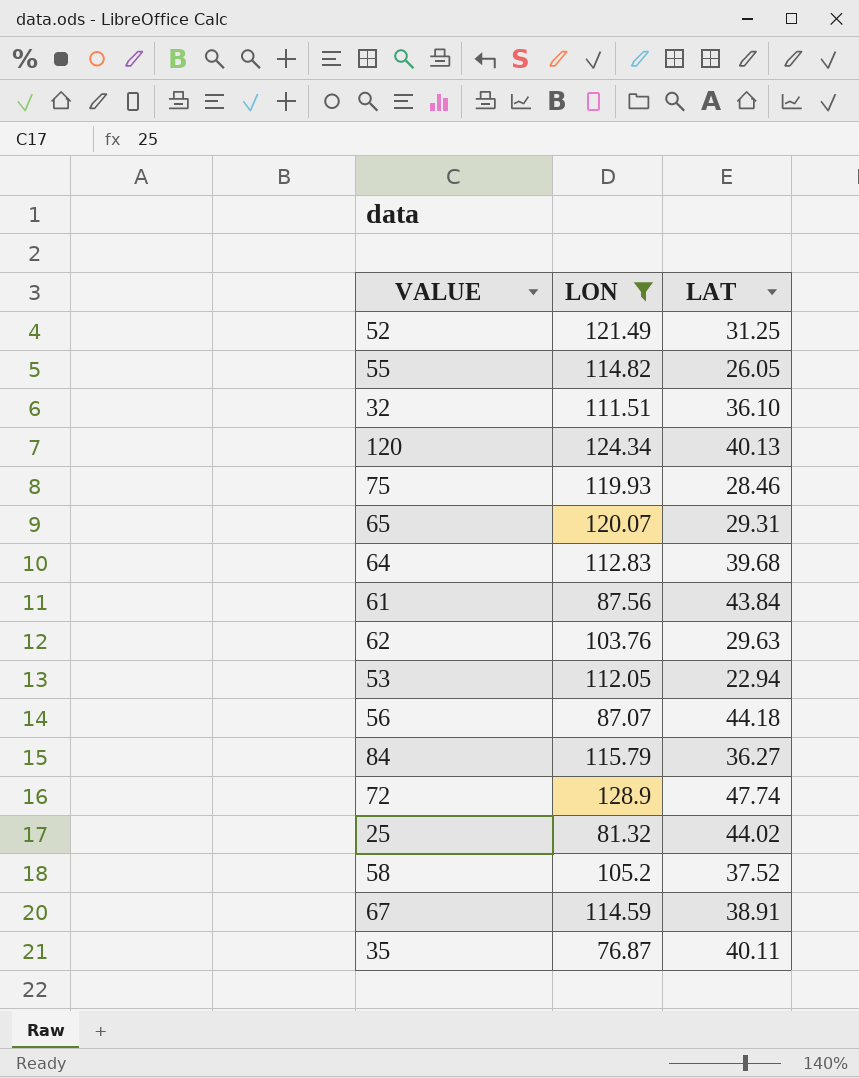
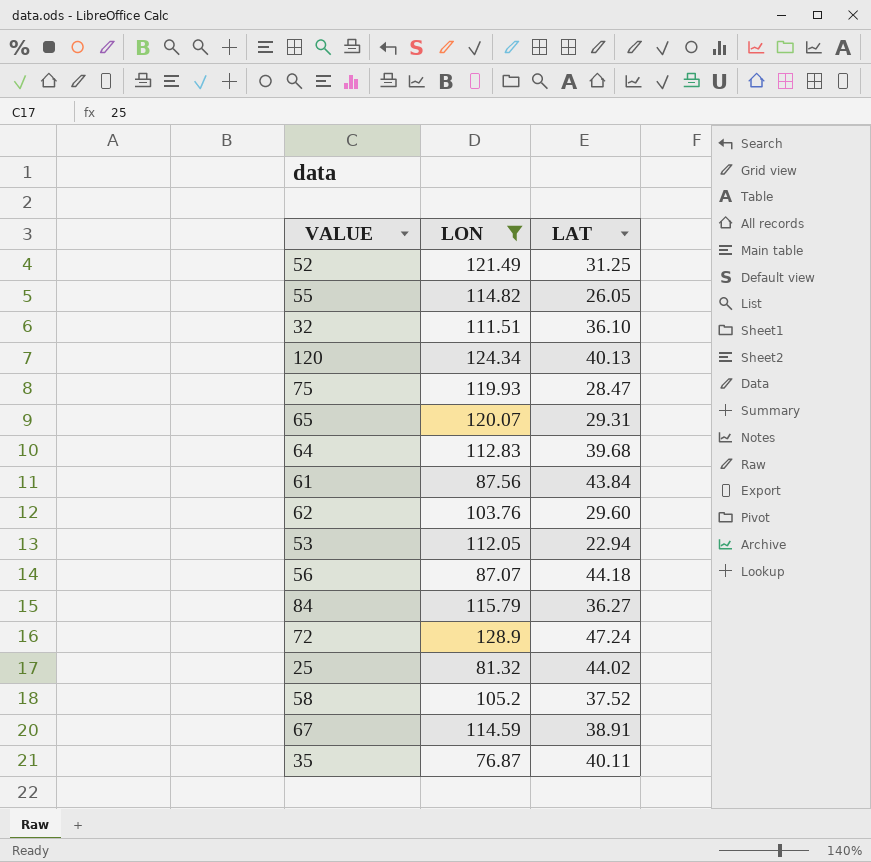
75 | LAT: 28.46 -> 28.47
62 | LAT: 29.63 -> 29.60
72 | LAT: 47.74 -> 47.24

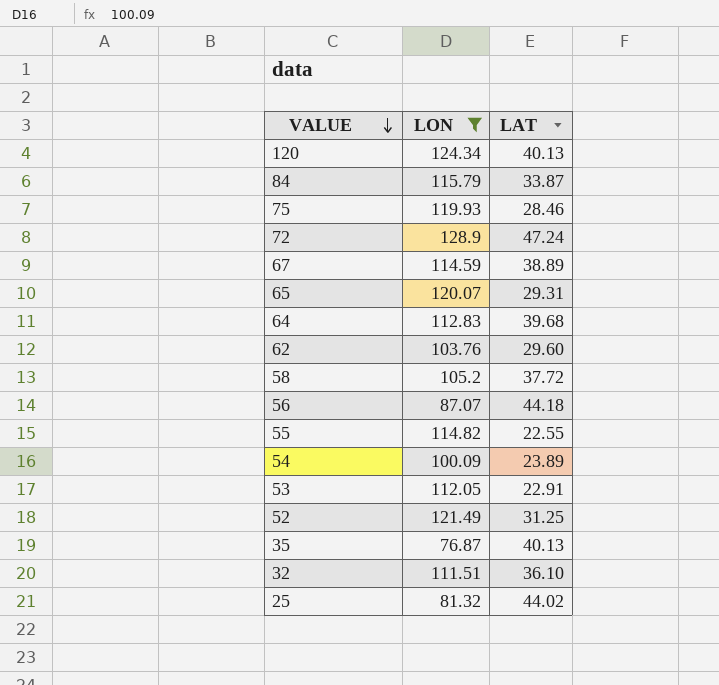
row order: none -> VALUE descending
row 61: 87.56 | 43.84 -> none
84 | LAT: 36.27 -> 33.87
75 | LAT: 28.47 -> 28.46
67 | LAT: 38.91 -> 38.89
58 | LAT: 37.52 -> 37.72
55 | LAT: 26.05 -> 22.55
row 54: none -> 100.09 | 23.89
53 | LAT: 22.94 -> 22.91
35 | LAT: 40.11 -> 40.13

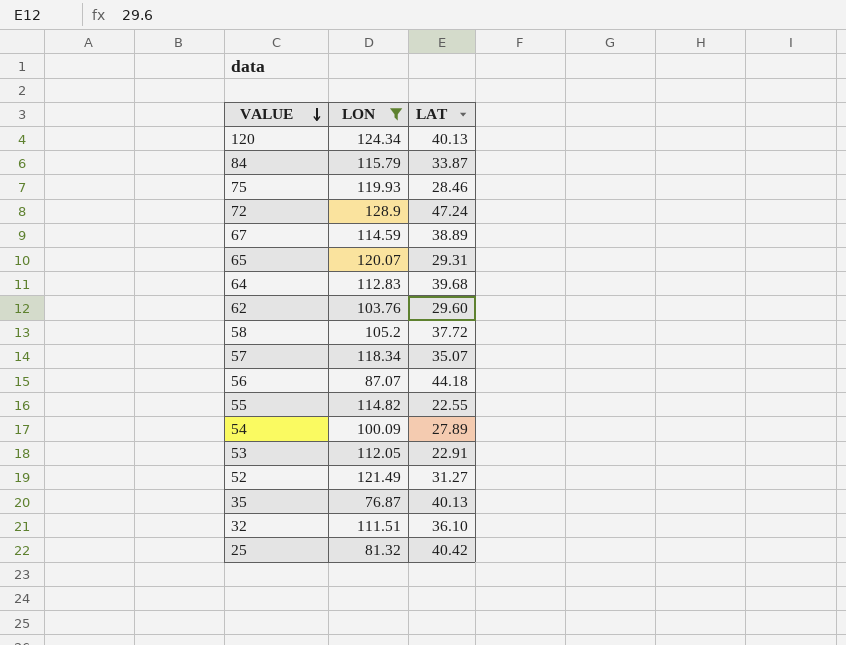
row 57: none -> 118.34 | 35.07
54 | LAT: 23.89 -> 27.89
52 | LAT: 31.25 -> 31.27
25 | LAT: 44.02 -> 40.42

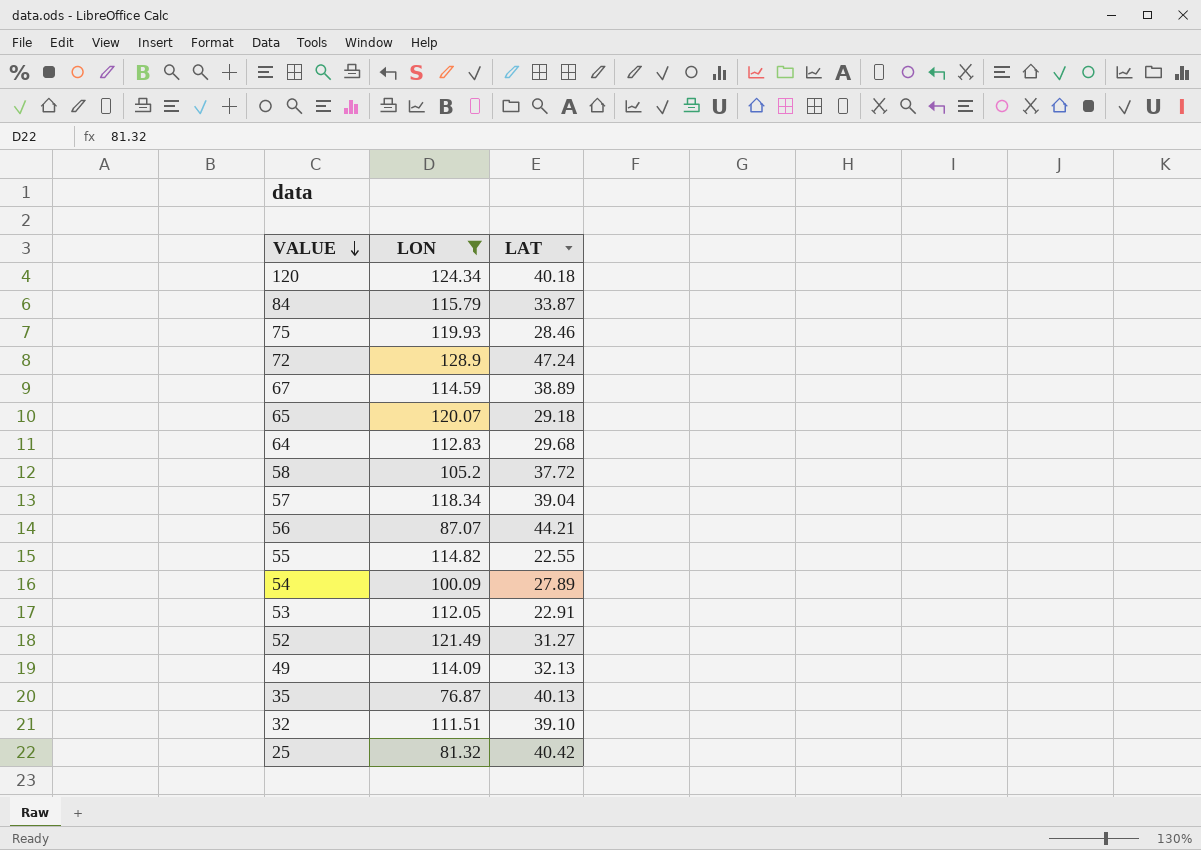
row 62: 103.76 | 29.60 -> none
120 | LAT: 40.13 -> 40.18
65 | LAT: 29.31 -> 29.18
64 | LAT: 39.68 -> 29.68
57 | LAT: 35.07 -> 39.04
56 | LAT: 44.18 -> 44.21
row 49: none -> 114.09 | 32.13
32 | LAT: 36.10 -> 39.10

